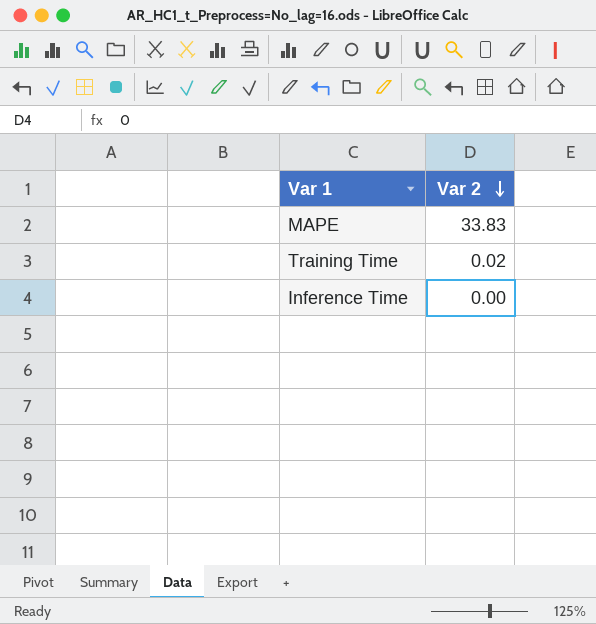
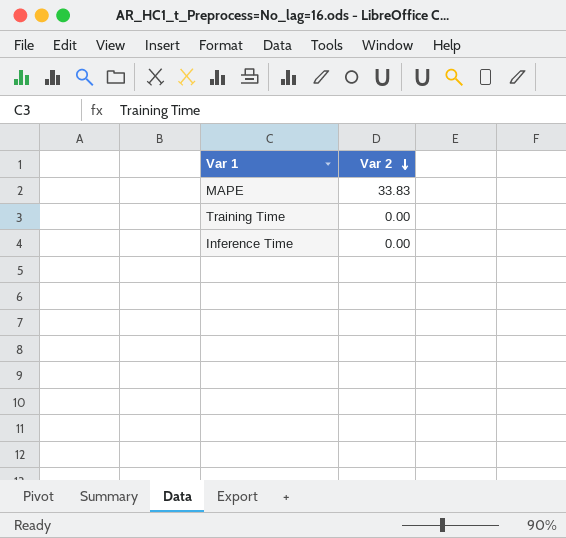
Training Time | Var 2: 0.02 -> 0.00

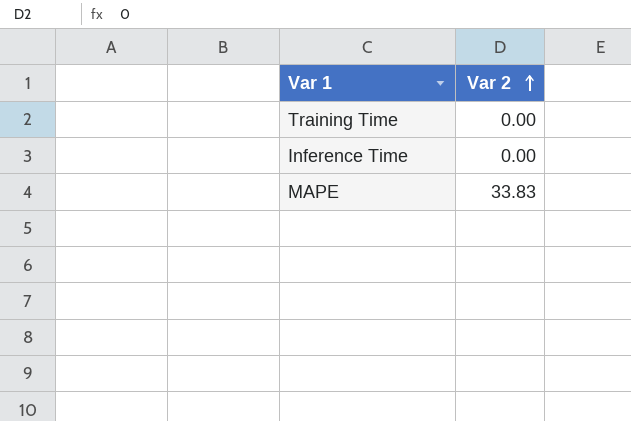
row order: Var 2 descending -> Var 2 ascending

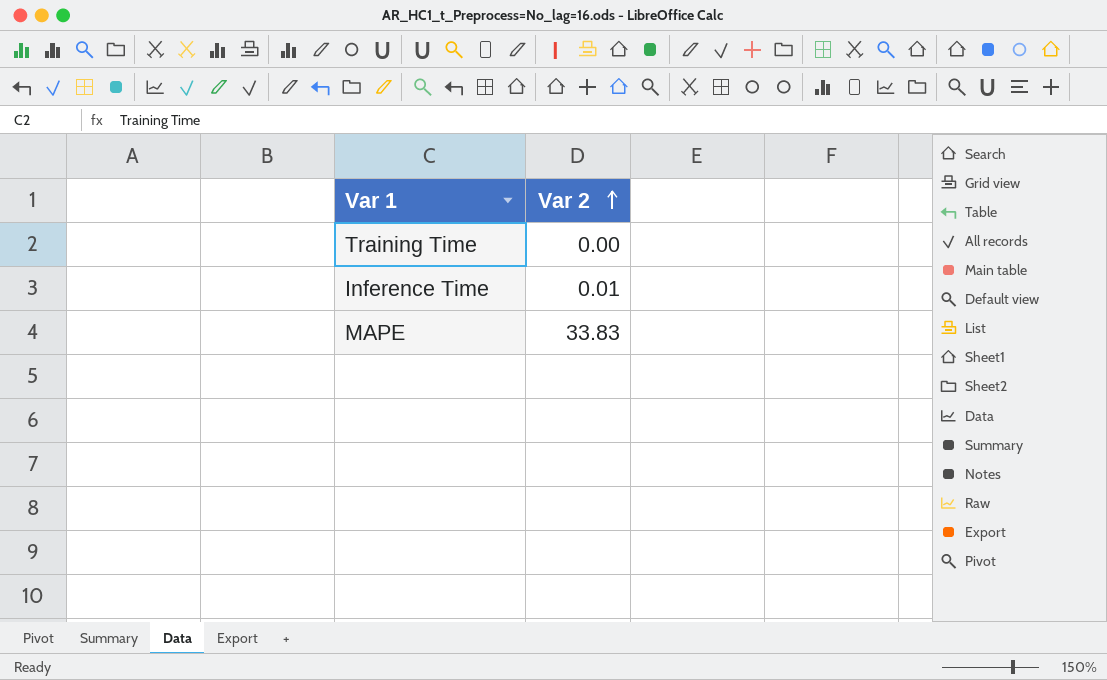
Inference Time | Var 2: 0.00 -> 0.01

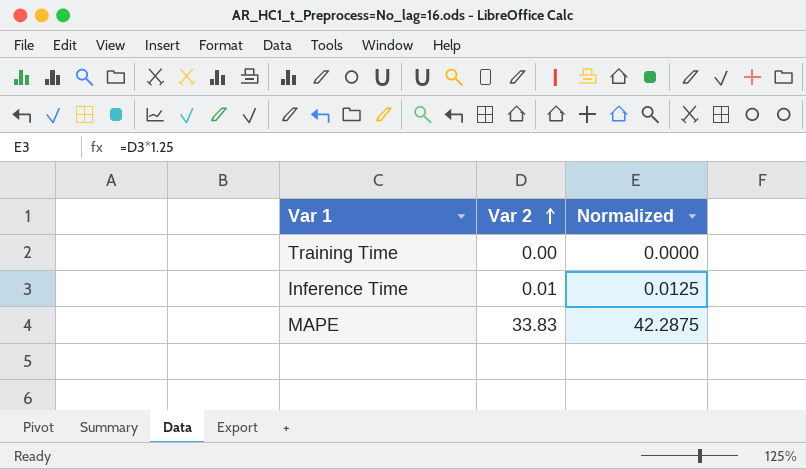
column Normalized | formula: none -> [Var 2] * 1.25

